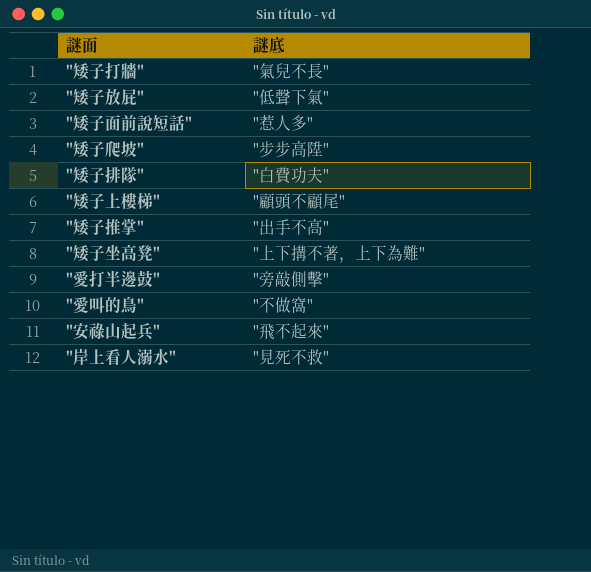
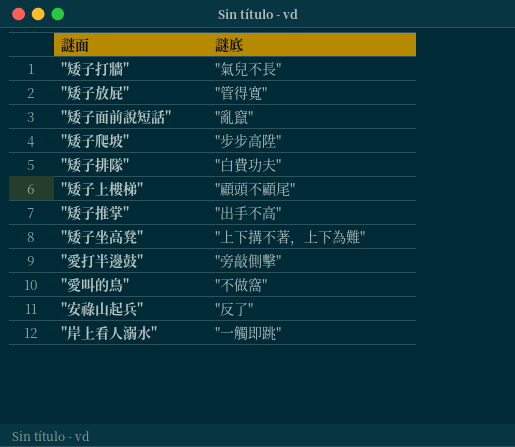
"矮子放屁" | 謎底: "低聲下氣" -> "管得寬"
"矮子面前說短話" | 謎底: "惹人多" -> "亂竄"
"安祿山起兵" | 謎底: "飛不起來" -> "反了"
"岸上看人溺水" | 謎底: "見死不救" -> "一觸即跳"

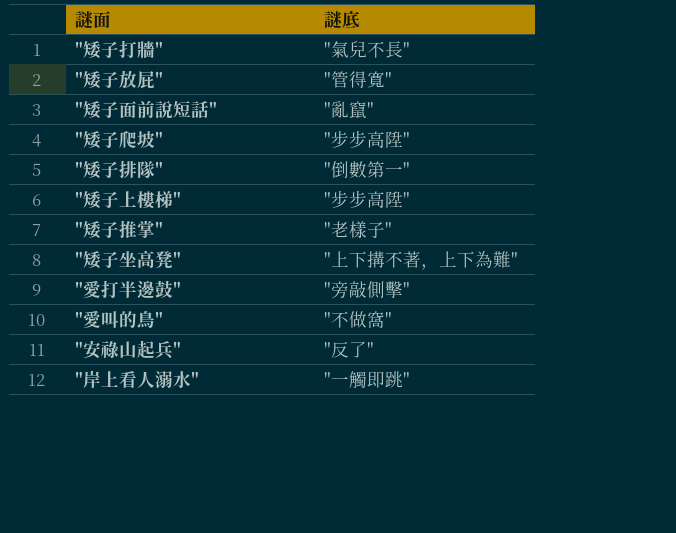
"矮子排隊" | 謎底: "白費功夫" -> "倒數第一"
"矮子上樓梯" | 謎底: "顧頭不顧尾" -> "步步高陞"
"矮子推掌" | 謎底: "出手不高" -> "老樣子"

